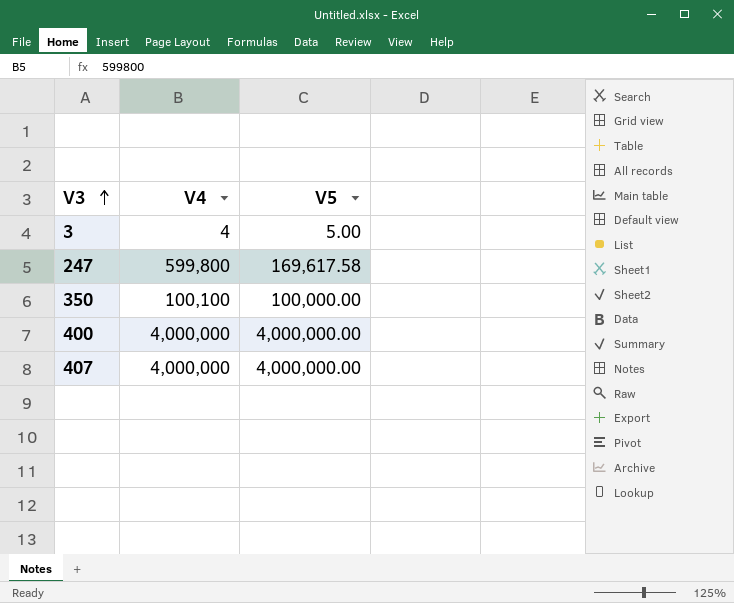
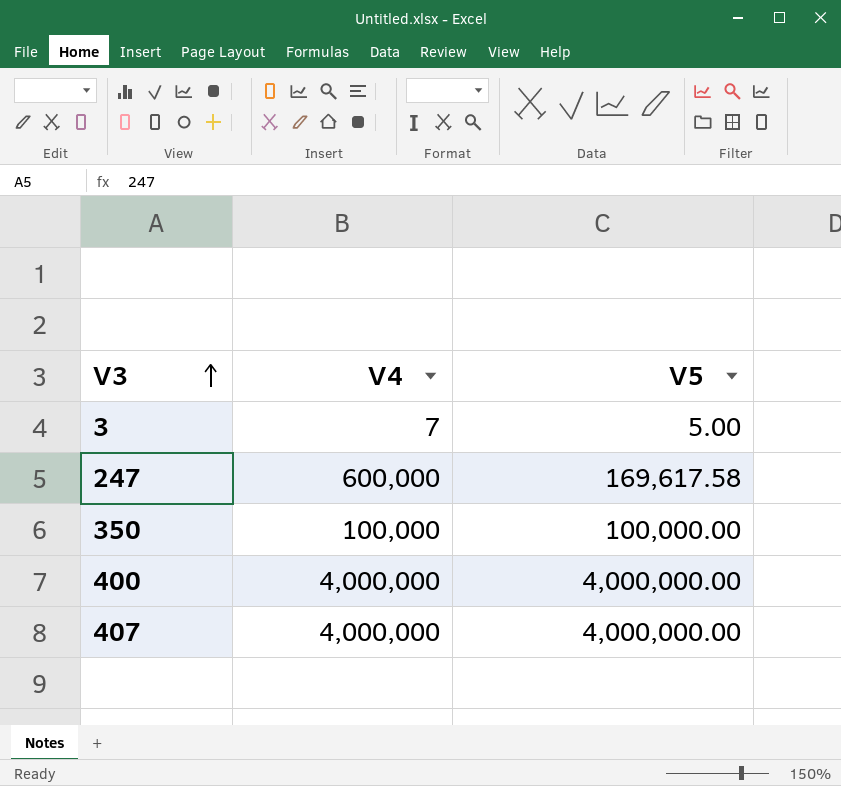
3 | V4: 4 -> 7
247 | V4: 599,800 -> 600,000
350 | V4: 100,100 -> 100,000

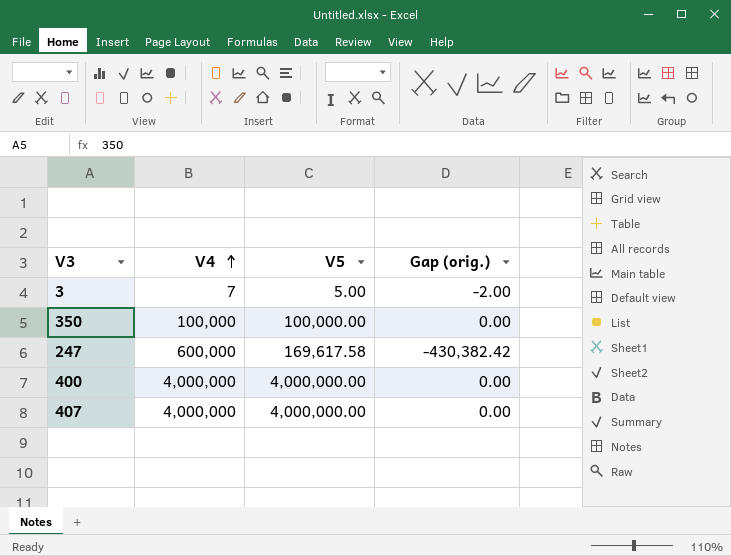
row order: V3 ascending -> V4 ascending
column Gap (orig.) | formula: none -> [V5] - [V4]

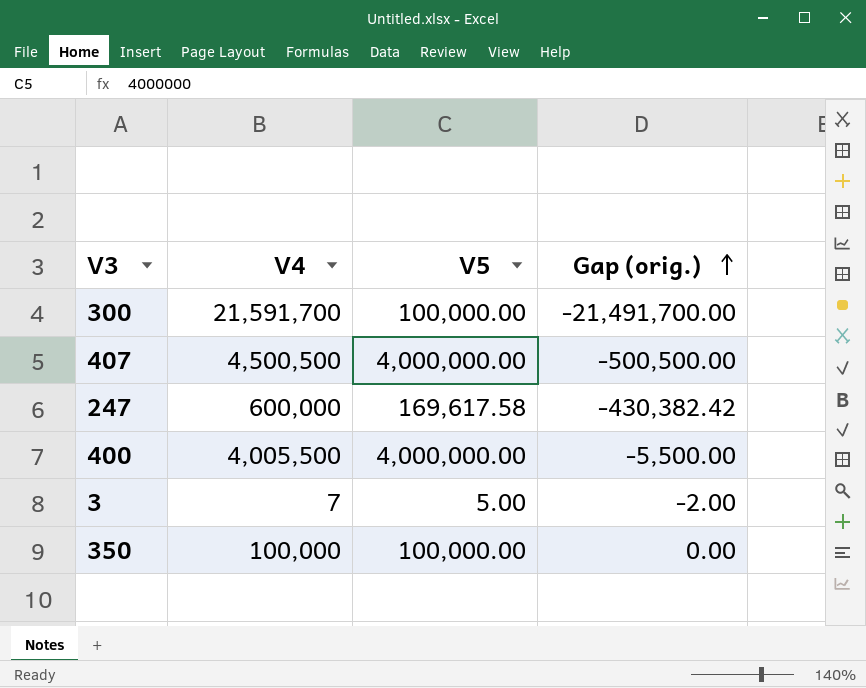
row order: V4 ascending -> Gap (orig.) ascending
row 300: none -> 21,591,700 | 100,000.00 | -21,491,700.00
407 | V4: 4,000,000 -> 4,500,500
407 | Gap (orig.): 0.00 -> -500,500.00
400 | V4: 4,000,000 -> 4,005,500
400 | Gap (orig.): 0.00 -> -5,500.00

